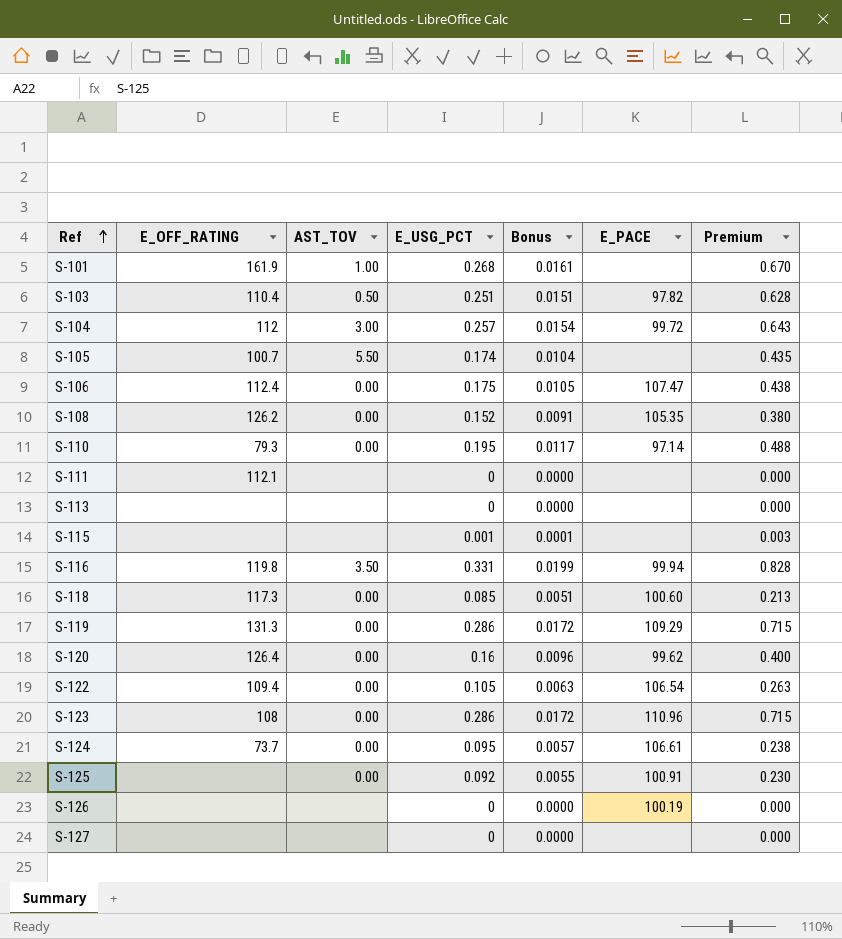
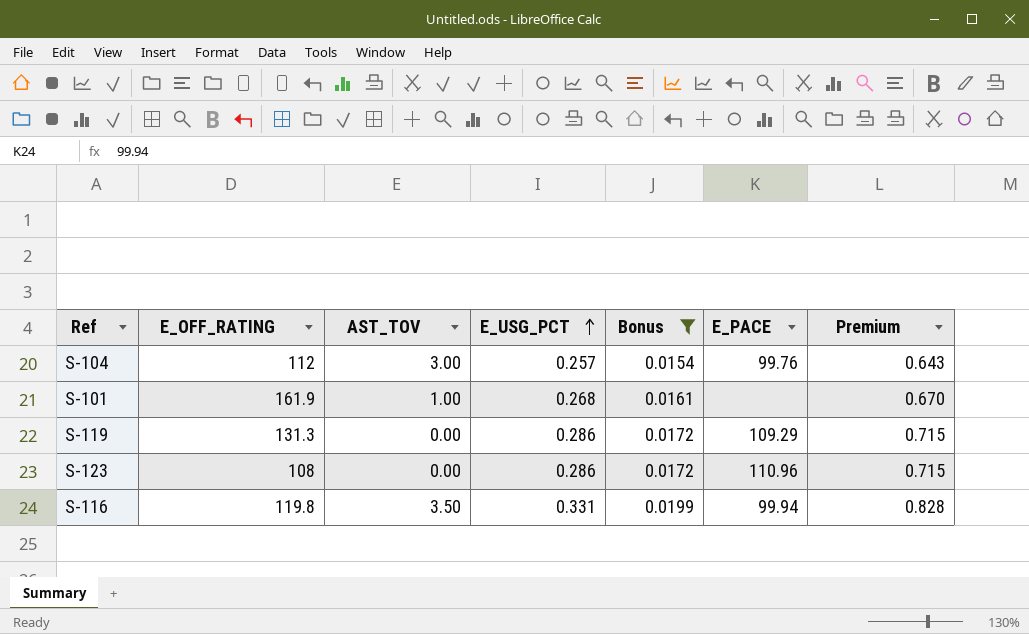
filter: none -> Bonus >= 0.0154
row order: Ref ascending -> E_USG_PCT ascending
S-104 | E_PACE: 99.72 -> 99.76

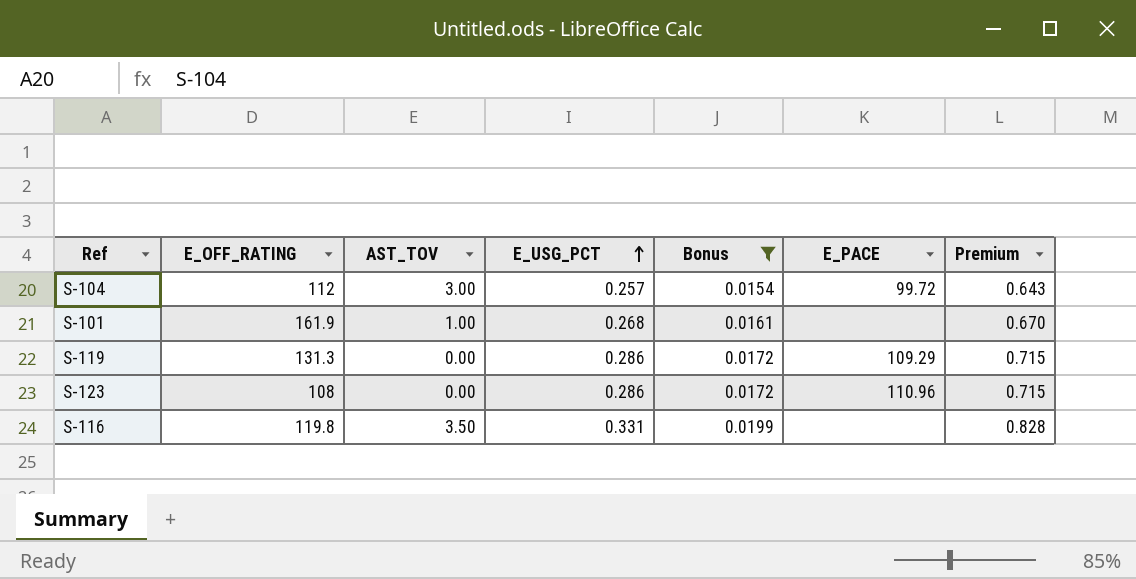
S-104 | E_PACE: 99.76 -> 99.72
S-116 | E_PACE: 99.94 -> none

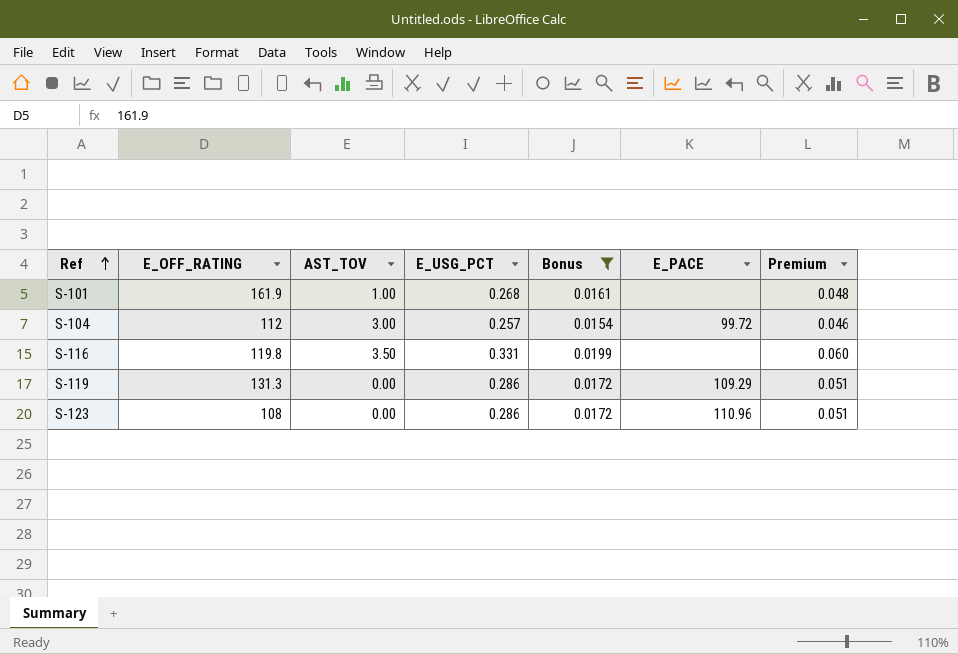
row order: E_USG_PCT ascending -> Ref ascending
column Premium | formula: [E_USG_PCT] * 2.5 -> [E_USG_PCT] * 0.18

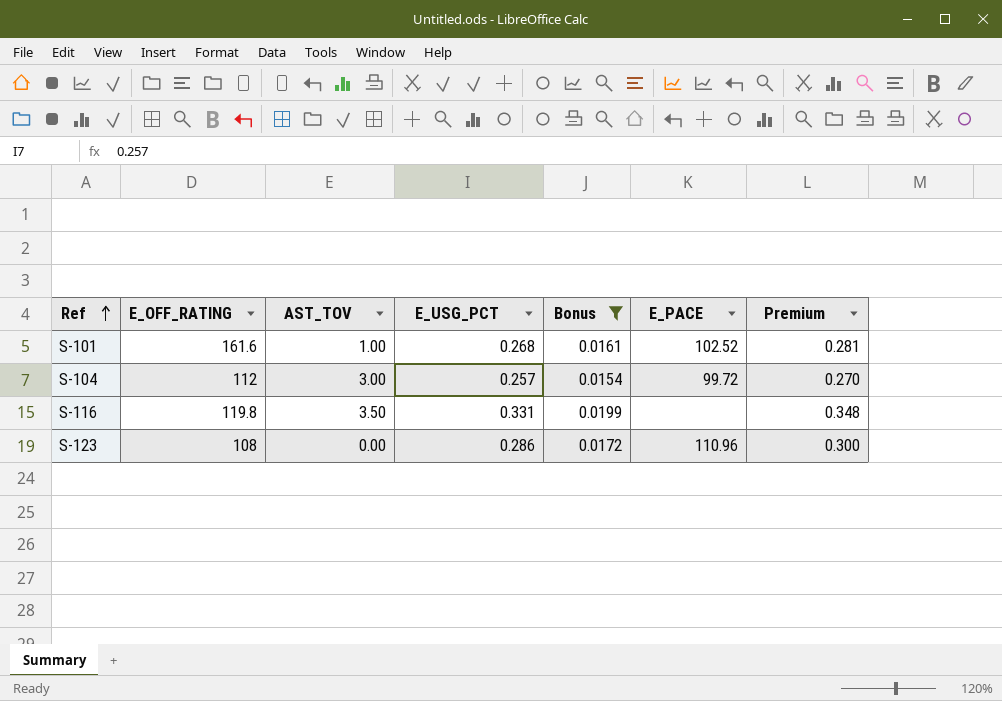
column Premium | formula: [E_USG_PCT] * 0.18 -> [E_USG_PCT] * 1.05
row S-119: 131.3 | 0.00 | 0.286 | 0.0172 | 109.29 | 0.051 -> none
S-101 | E_OFF_RATING: 161.9 -> 161.6
S-101 | E_PACE: none -> 102.52

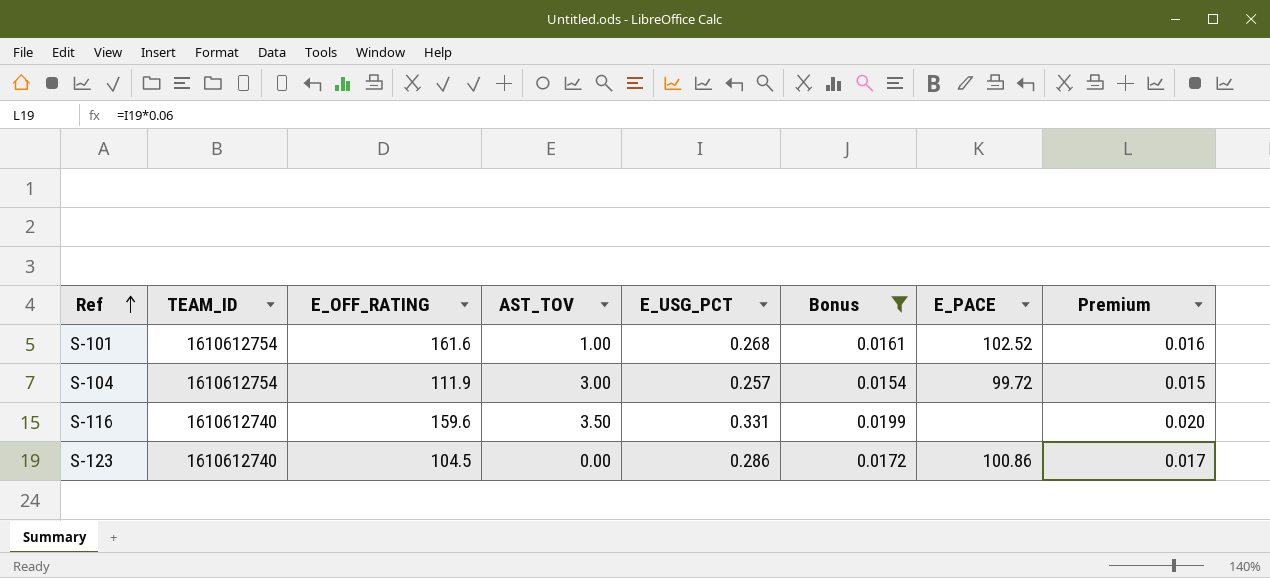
column TEAM_ID | position: none -> 2
column Premium | formula: [E_USG_PCT] * 1.05 -> [E_USG_PCT] * 0.06
S-104 | E_OFF_RATING: 112 -> 111.9
S-116 | E_OFF_RATING: 119.8 -> 159.6
S-123 | E_OFF_RATING: 108 -> 104.5
S-123 | E_PACE: 110.96 -> 100.86

